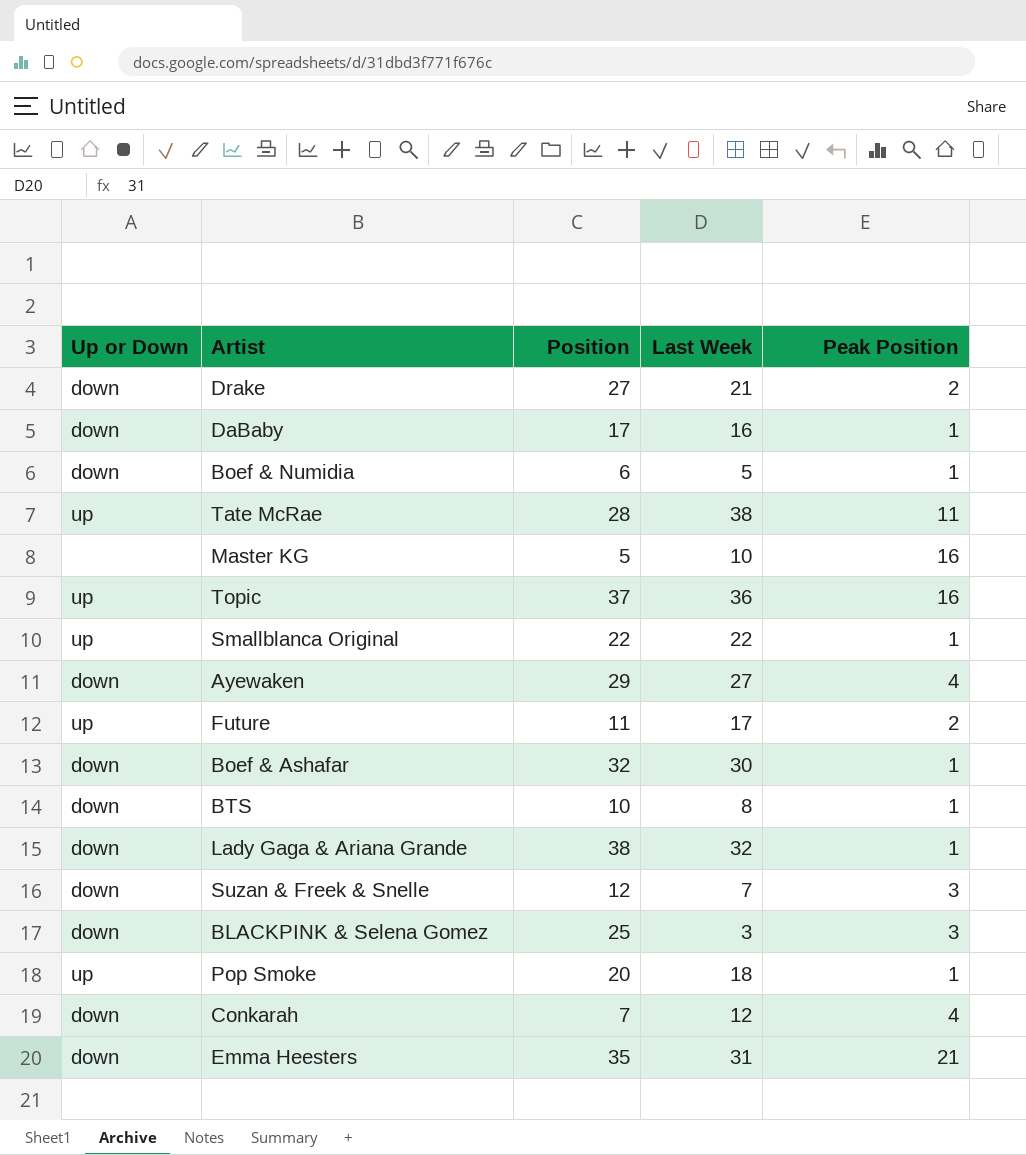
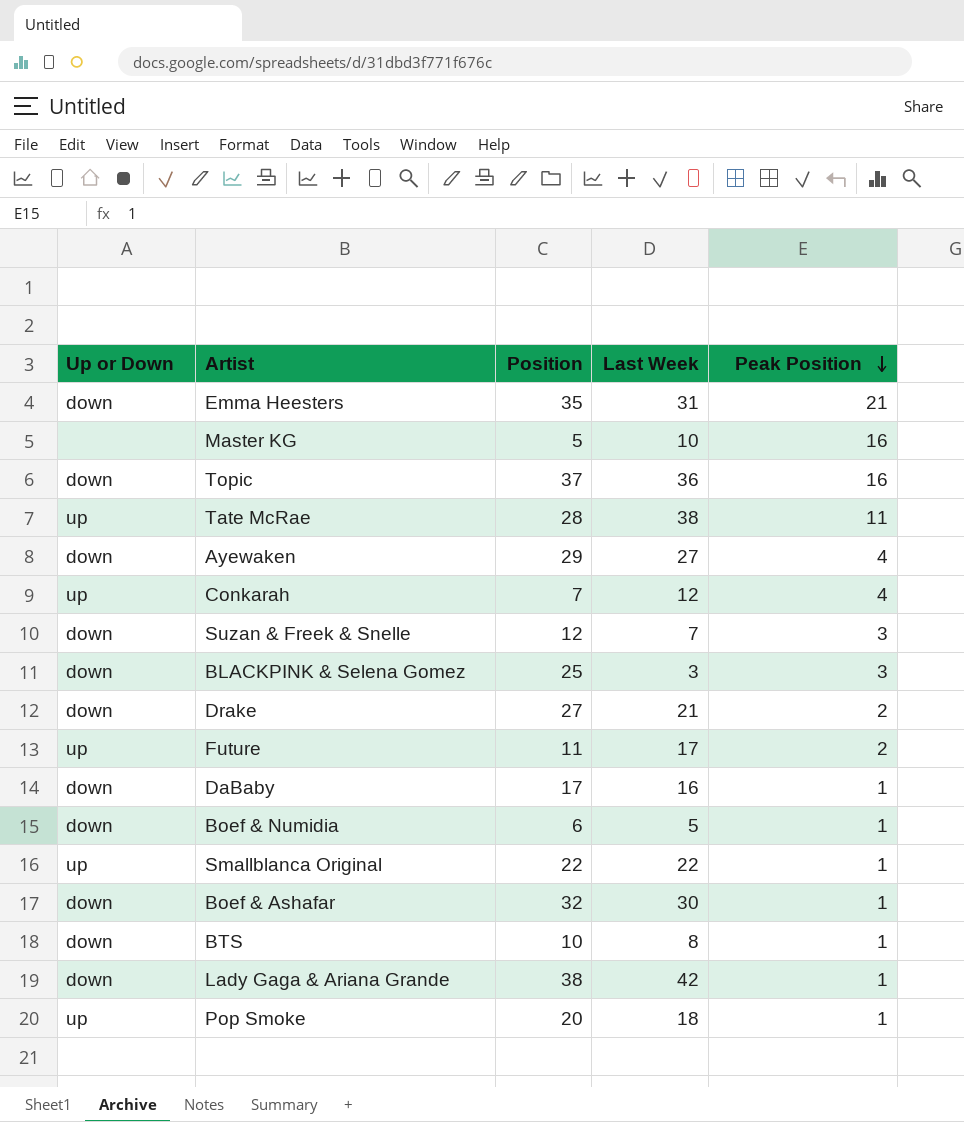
row order: none -> Peak Position descending
Topic | Up or Down: up -> down
Conkarah | Up or Down: down -> up
Lady Gaga & Ariana Grande | Last Week: 32 -> 42

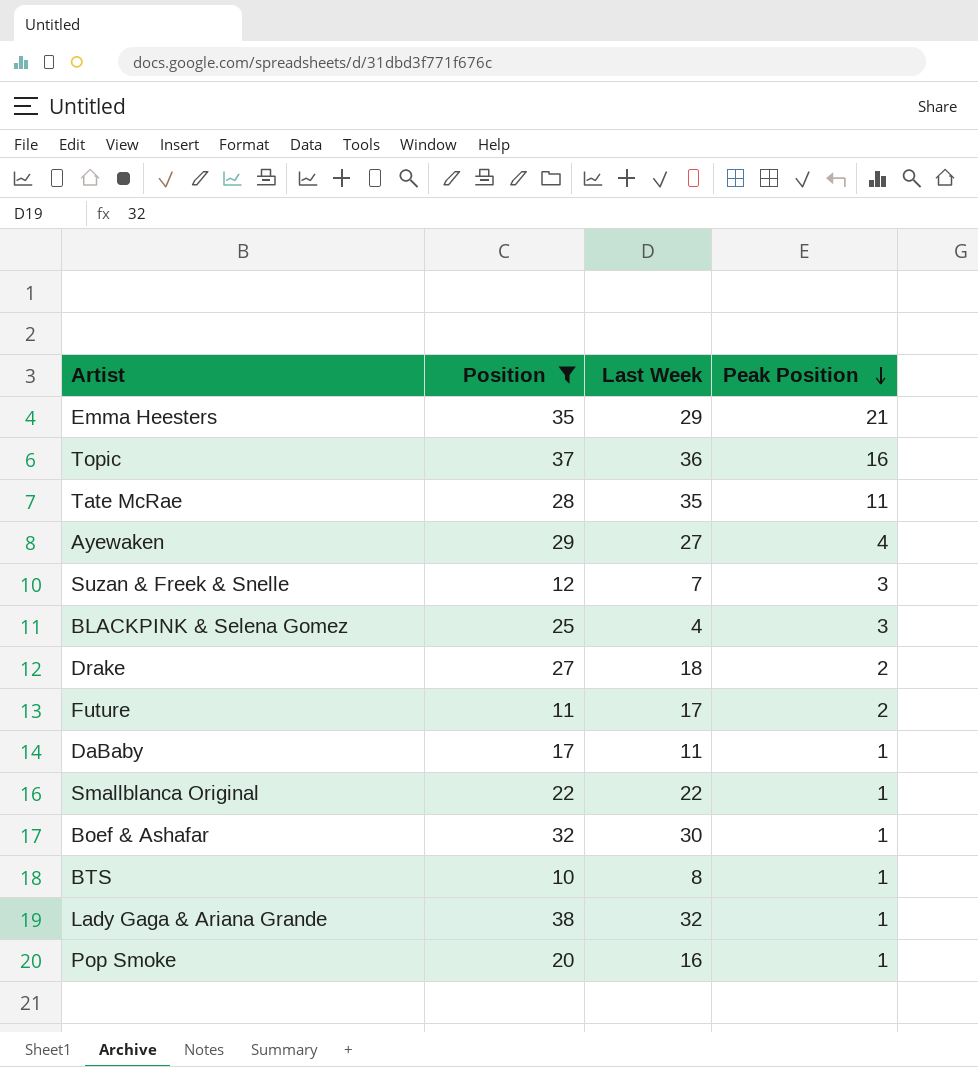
filter: none -> Position >= 10
column Up or Down | position: 1 -> none
Emma Heesters | Last Week: 31 -> 29
Tate McRae | Last Week: 38 -> 35
BLACKPINK & Selena Gomez | Last Week: 3 -> 4
Drake | Last Week: 21 -> 18
DaBaby | Last Week: 16 -> 11
Lady Gaga & Ariana Grande | Last Week: 42 -> 32
Pop Smoke | Last Week: 18 -> 16

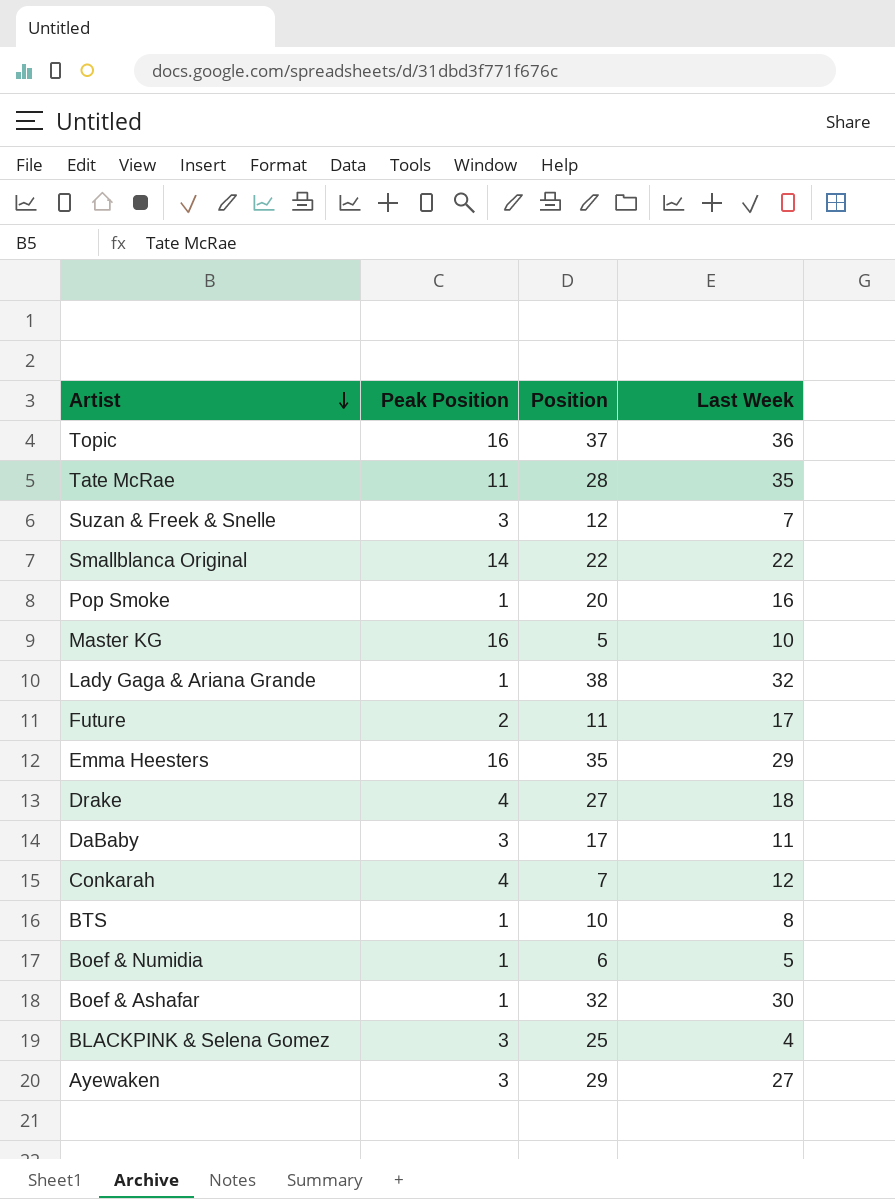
filter: Position >= 10 -> none
row order: Peak Position descending -> Artist descending
column Peak Position | position: 4 -> 2
Smallblanca Original | Peak Position: 1 -> 14
Emma Heesters | Peak Position: 21 -> 16
Drake | Peak Position: 2 -> 4
DaBaby | Peak Position: 1 -> 3
Ayewaken | Peak Position: 4 -> 3

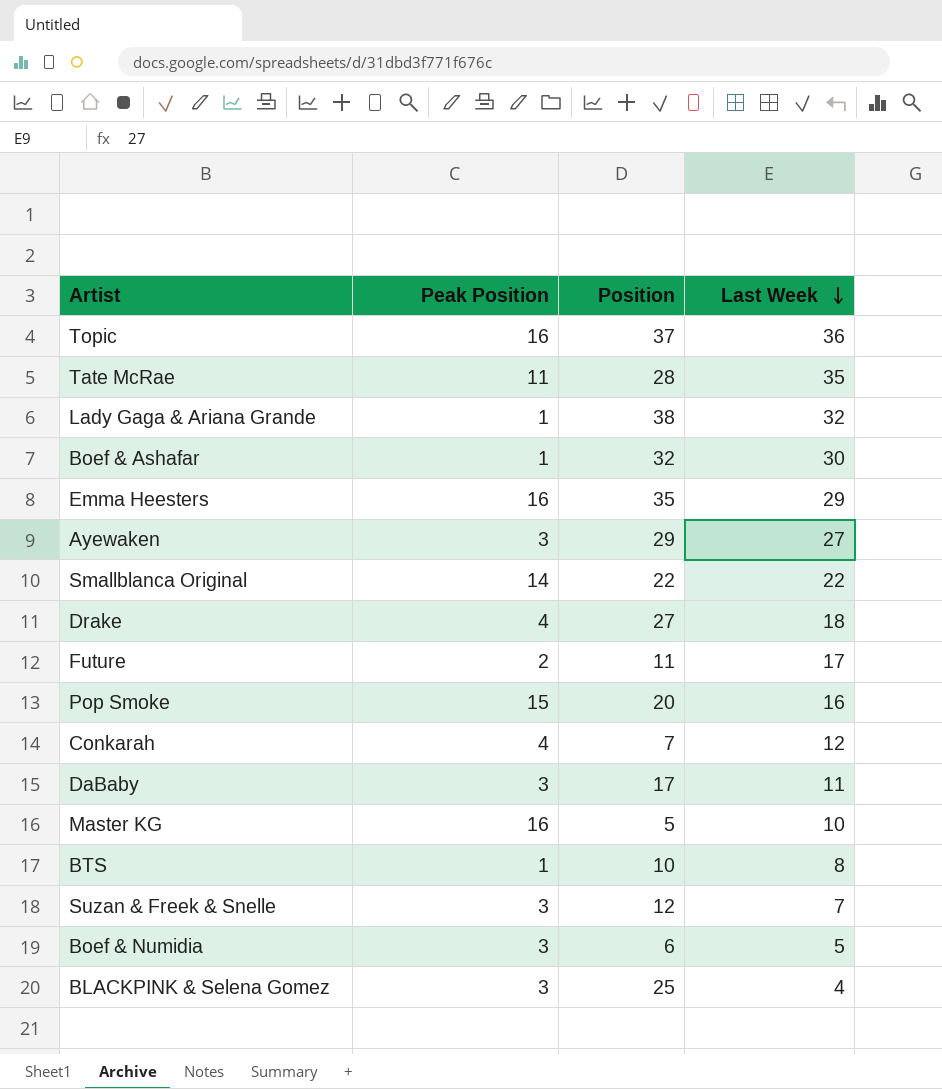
row order: Artist descending -> Last Week descending
Pop Smoke | Peak Position: 1 -> 15
Boef & Numidia | Peak Position: 1 -> 3

